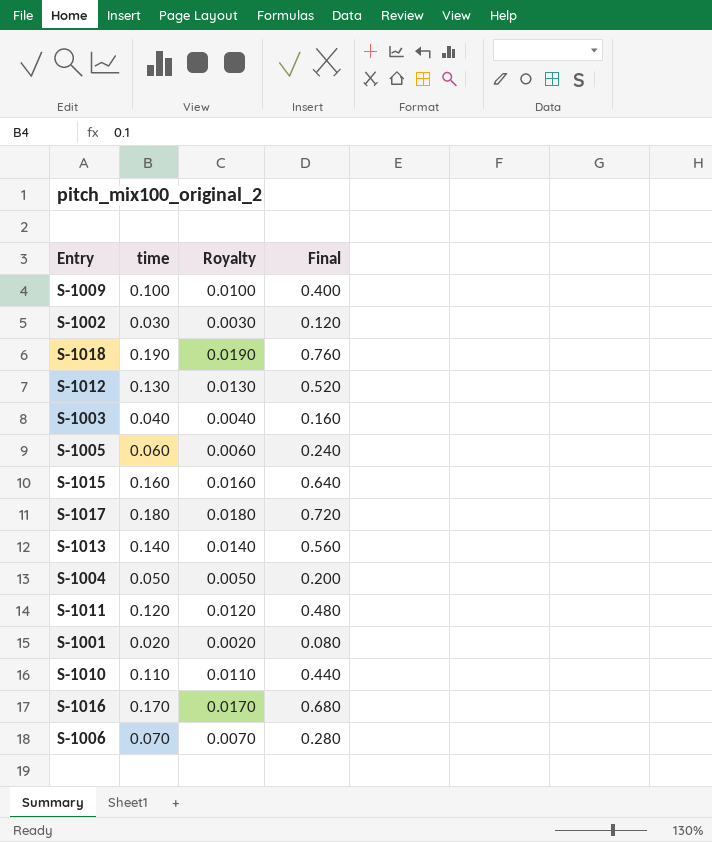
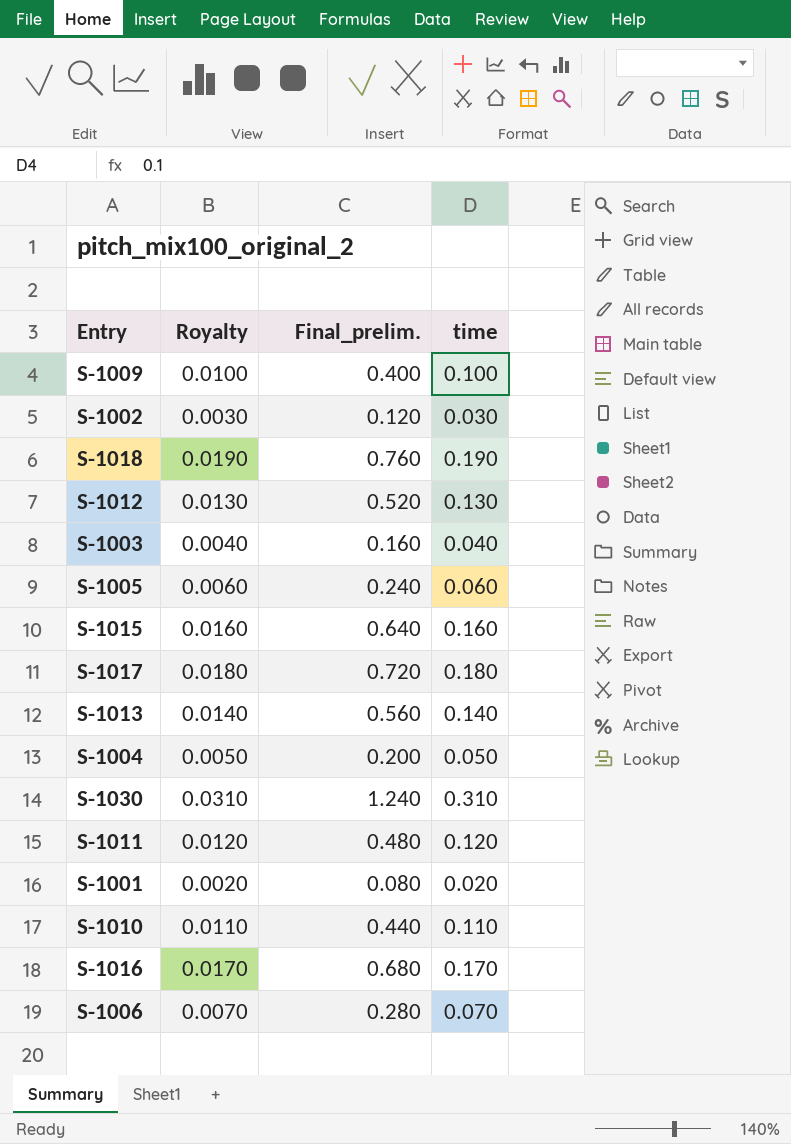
column name: Final -> Final_prelim.
column time | position: 2 -> 4
row S-1030: none -> 0.0310 | 1.240 | 0.310

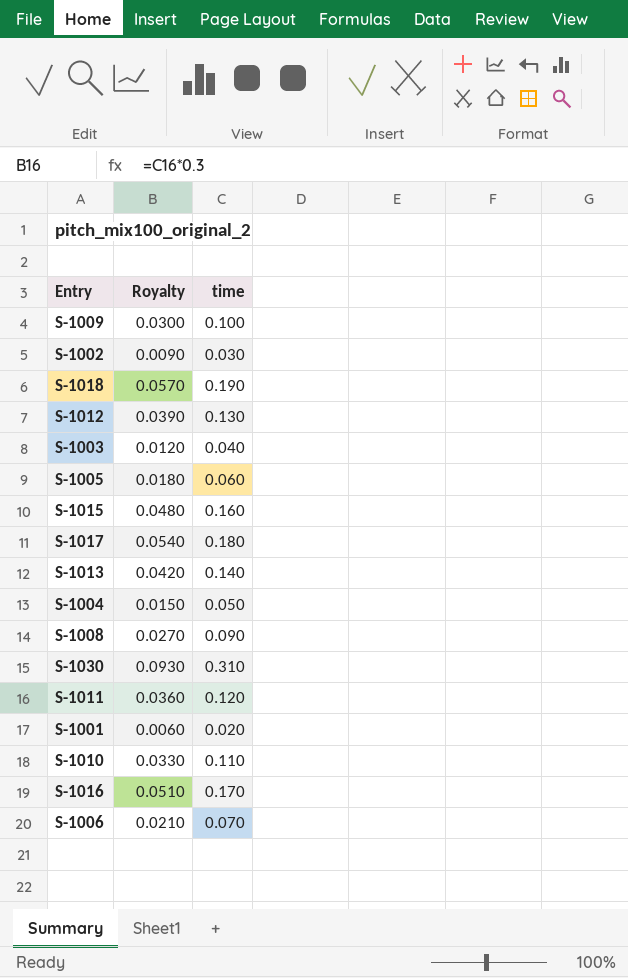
column Final_prelim. | formula: [time] * 4 -> none
column Royalty | formula: [time] * 0.1 -> [time] * 0.3
row S-1008: none -> 0.0270 | 0.090

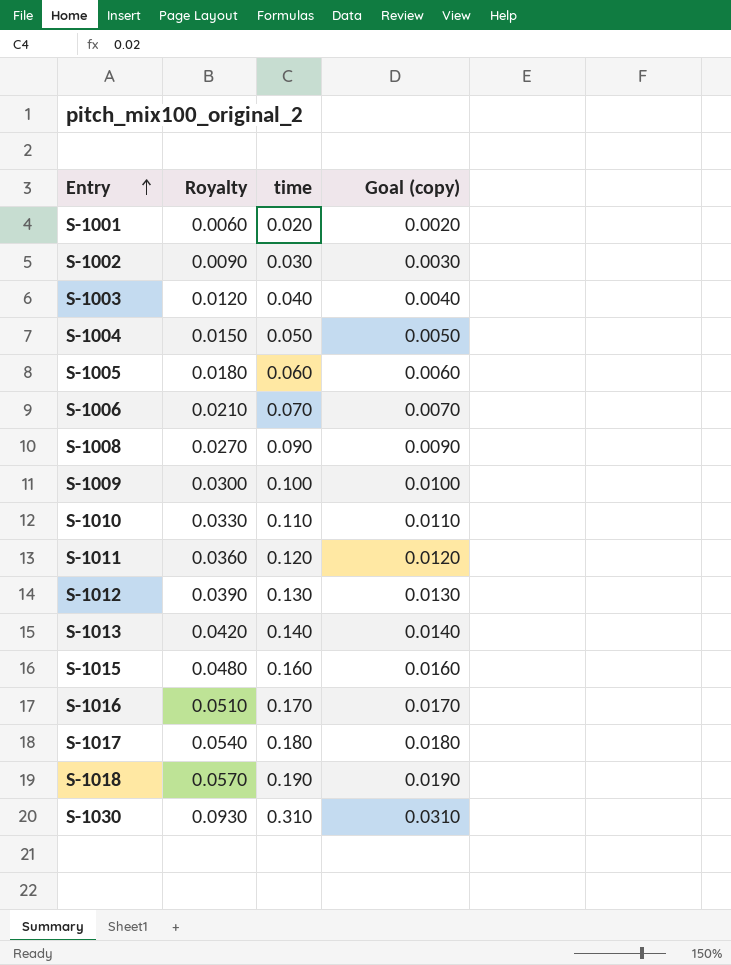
row order: none -> Entry ascending
column Goal (copy) | formula: none -> [time] * 0.1

